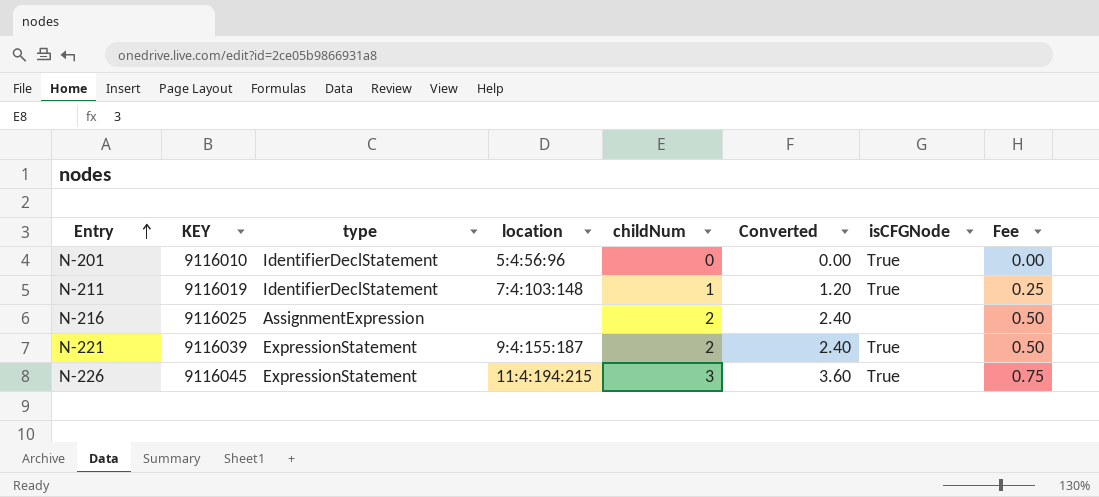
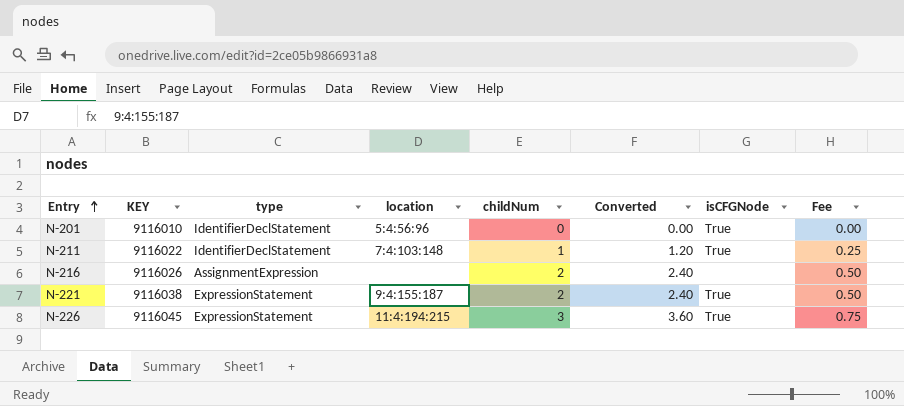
N-211 | KEY: 9116019 -> 9116022
N-216 | KEY: 9116025 -> 9116026
N-221 | KEY: 9116039 -> 9116038

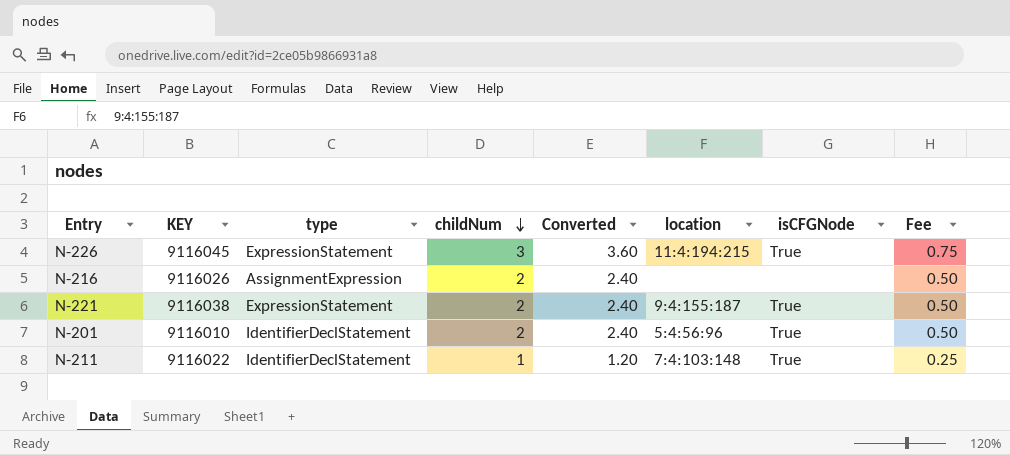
row order: Entry ascending -> childNum descending
column location | position: 4 -> 6
N-201 | childNum: 0 -> 2
N-201 | Converted: 0.00 -> 2.40
N-201 | Fee: 0.00 -> 0.50

